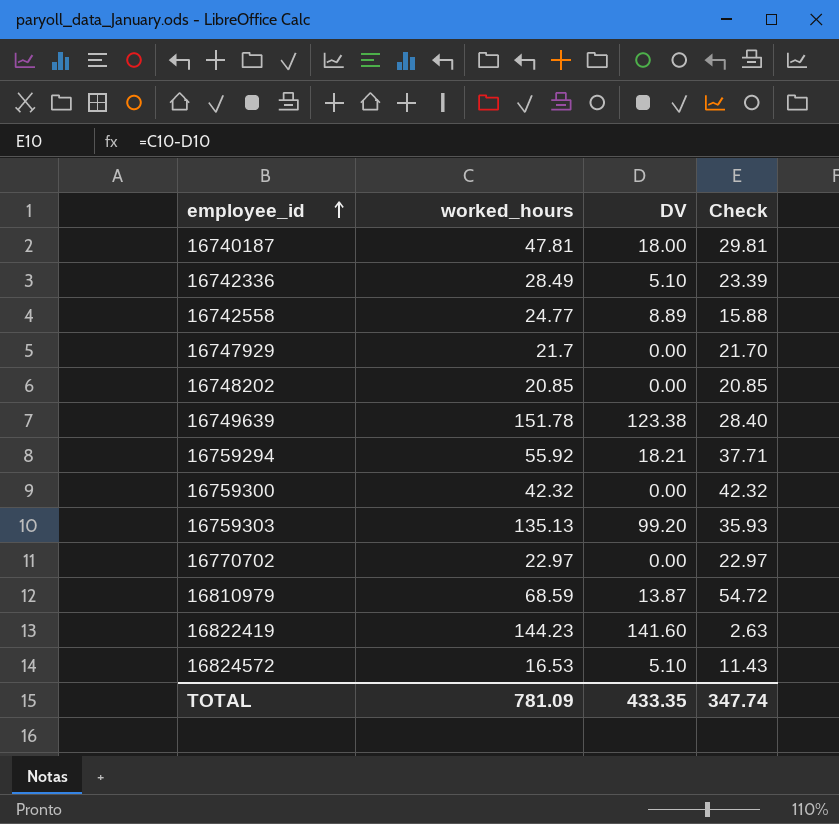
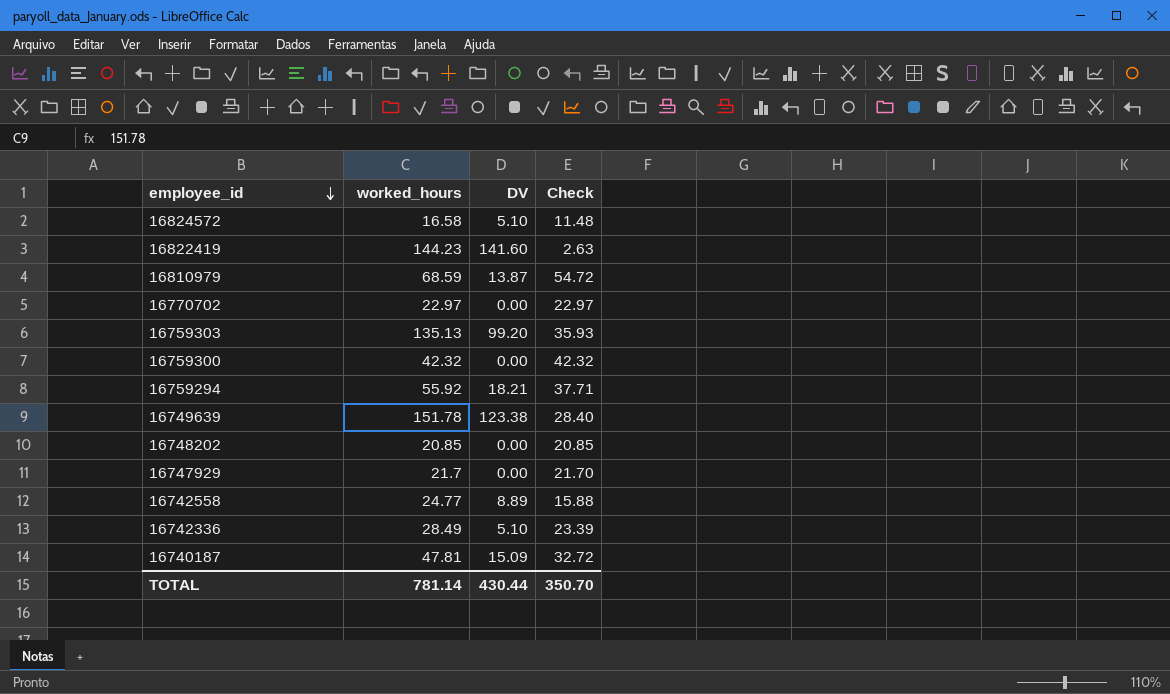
row order: employee_id ascending -> employee_id descending
16824572 | worked_hours: 16.53 -> 16.58
16824572 | Check: 11.43 -> 11.48
16740187 | DV: 18.00 -> 15.09
16740187 | Check: 29.81 -> 32.72
TOTAL | worked_hours: 781.09 -> 781.14
TOTAL | DV: 433.35 -> 430.44
TOTAL | Check: 347.74 -> 350.70

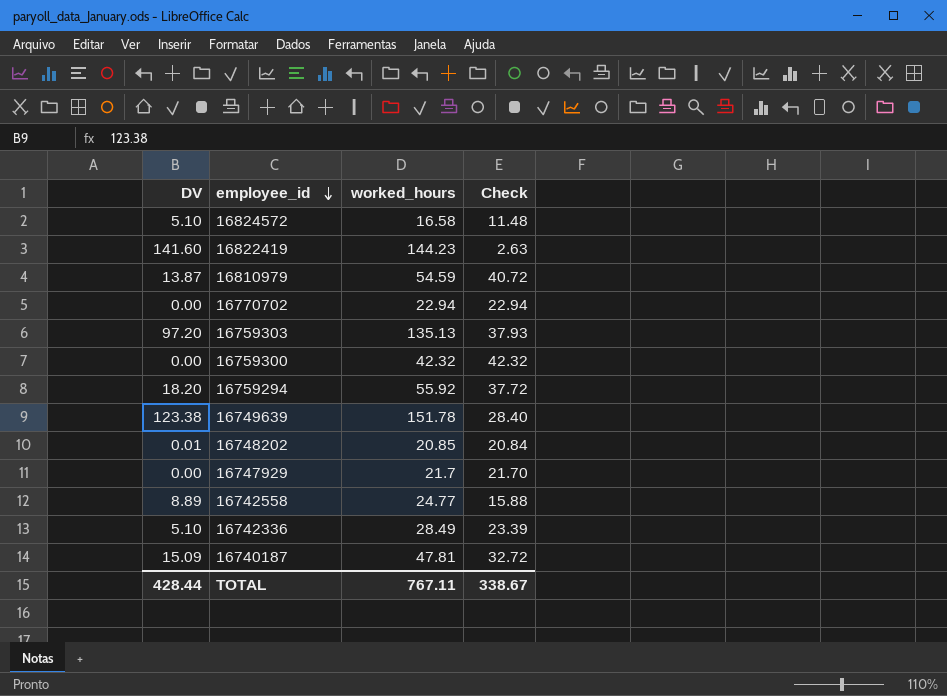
column DV | position: 3 -> 1
16810979 | worked_hours: 68.59 -> 54.59
16810979 | Check: 54.72 -> 40.72
16770702 | worked_hours: 22.97 -> 22.94
16770702 | Check: 22.97 -> 22.94
16759303 | DV: 99.20 -> 97.20
16759303 | Check: 35.93 -> 37.93
16759294 | DV: 18.21 -> 18.20
16759294 | Check: 37.71 -> 37.72
16748202 | DV: 0.00 -> 0.01
16748202 | Check: 20.85 -> 20.84
TOTAL | DV: 430.44 -> 428.44
TOTAL | worked_hours: 781.14 -> 767.11
TOTAL | Check: 350.70 -> 338.67

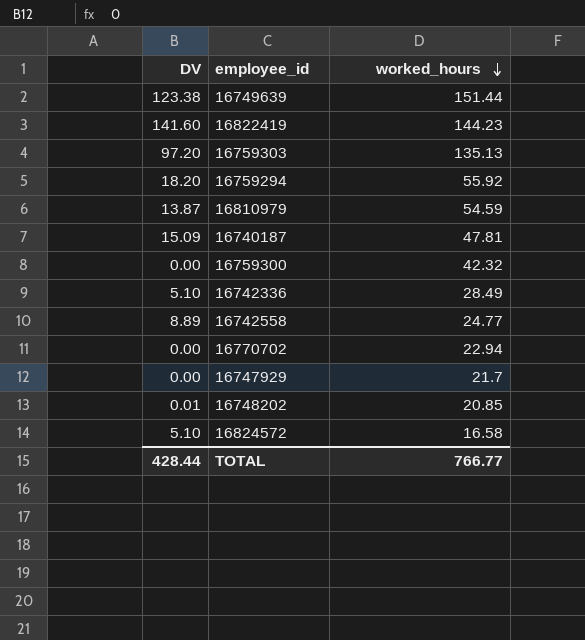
row order: employee_id descending -> worked_hours descending
column Check | formula: [worked_hours] - [DV] -> none
16749639 | worked_hours: 151.78 -> 151.44
TOTAL | worked_hours: 767.11 -> 766.77

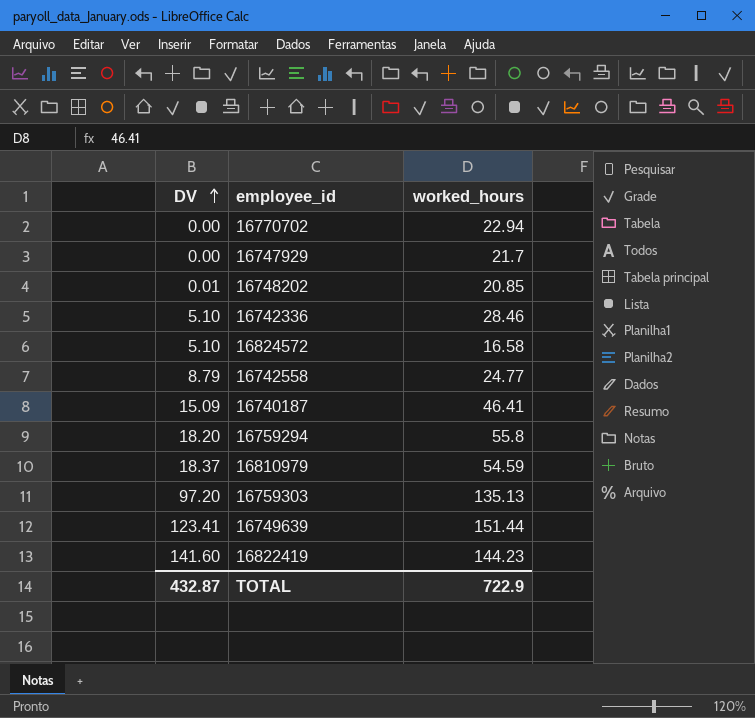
row order: worked_hours descending -> DV ascending
row 16759300: 0.00 | 42.32 -> none
16742336 | worked_hours: 28.49 -> 28.46
16742558 | DV: 8.89 -> 8.79
16740187 | worked_hours: 47.81 -> 46.41
16759294 | worked_hours: 55.92 -> 55.8
16810979 | DV: 13.87 -> 18.37
16749639 | DV: 123.38 -> 123.41
TOTAL | DV: 428.44 -> 432.87
TOTAL | worked_hours: 766.77 -> 722.9

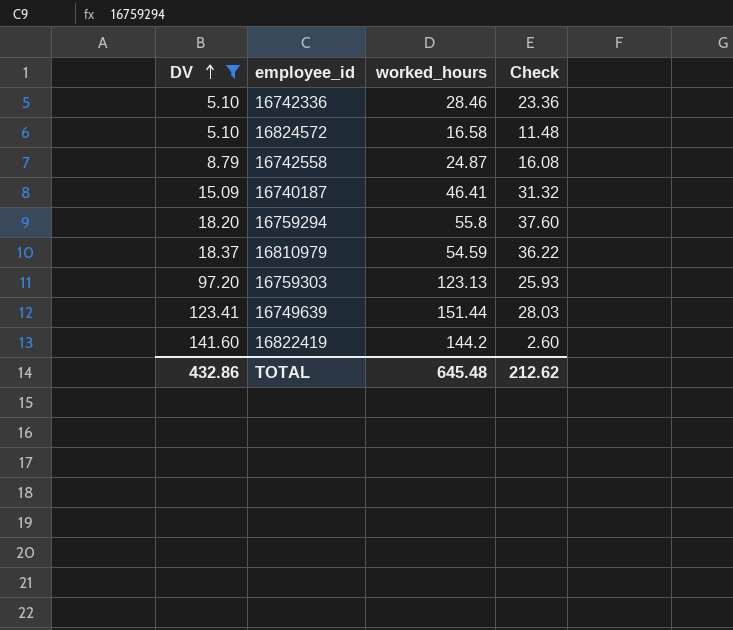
filter: none -> DV >= 5.10
column Check | formula: none -> [worked_hours] - [DV]
16742558 | worked_hours: 24.77 -> 24.87
16759303 | worked_hours: 135.13 -> 123.13
16822419 | worked_hours: 144.23 -> 144.2
TOTAL | DV: 432.87 -> 432.86
TOTAL | worked_hours: 722.9 -> 645.48

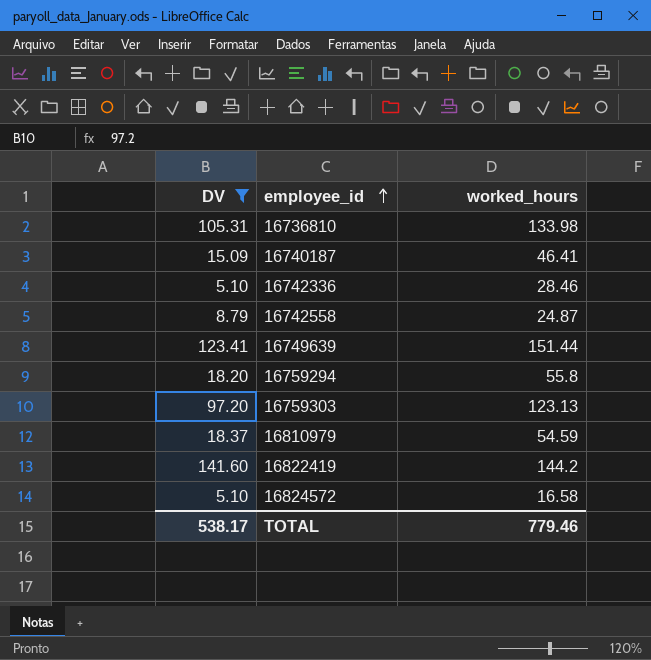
row order: DV ascending -> employee_id ascending
column Check | formula: [worked_hours] - [DV] -> none
row 16736810: none -> 105.31 | 133.98
TOTAL | DV: 432.86 -> 538.17
TOTAL | worked_hours: 645.48 -> 779.46

